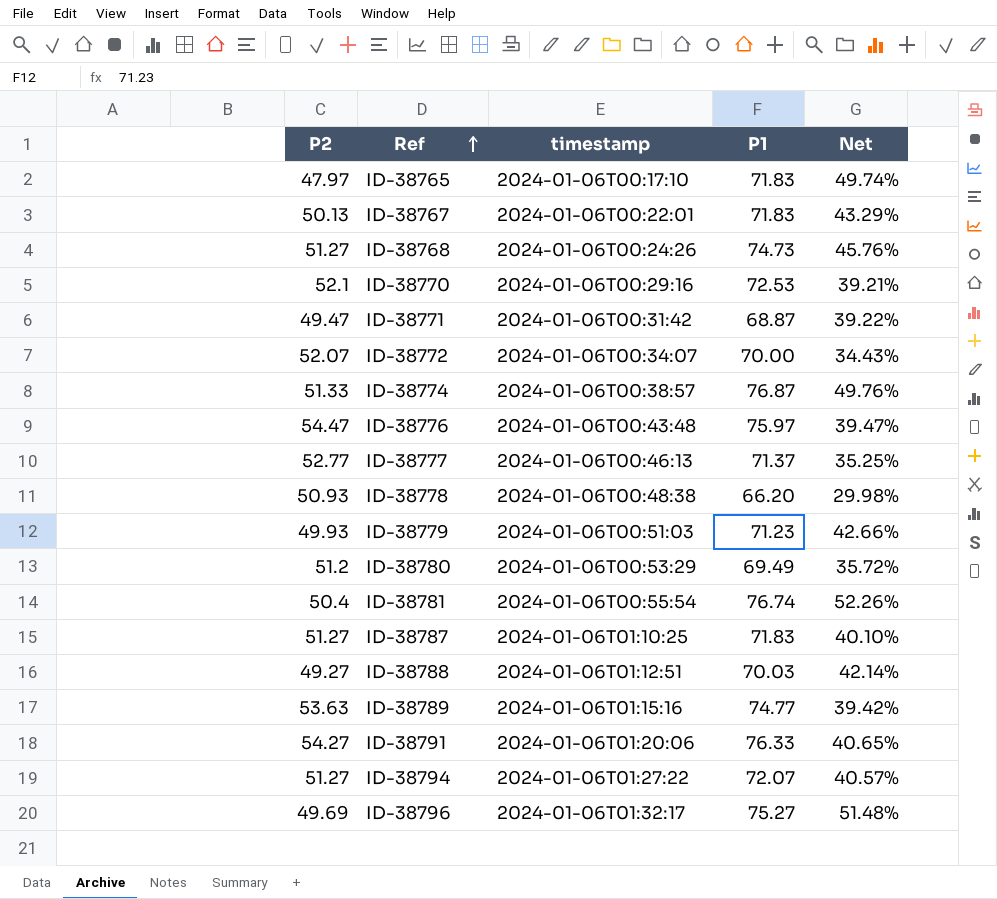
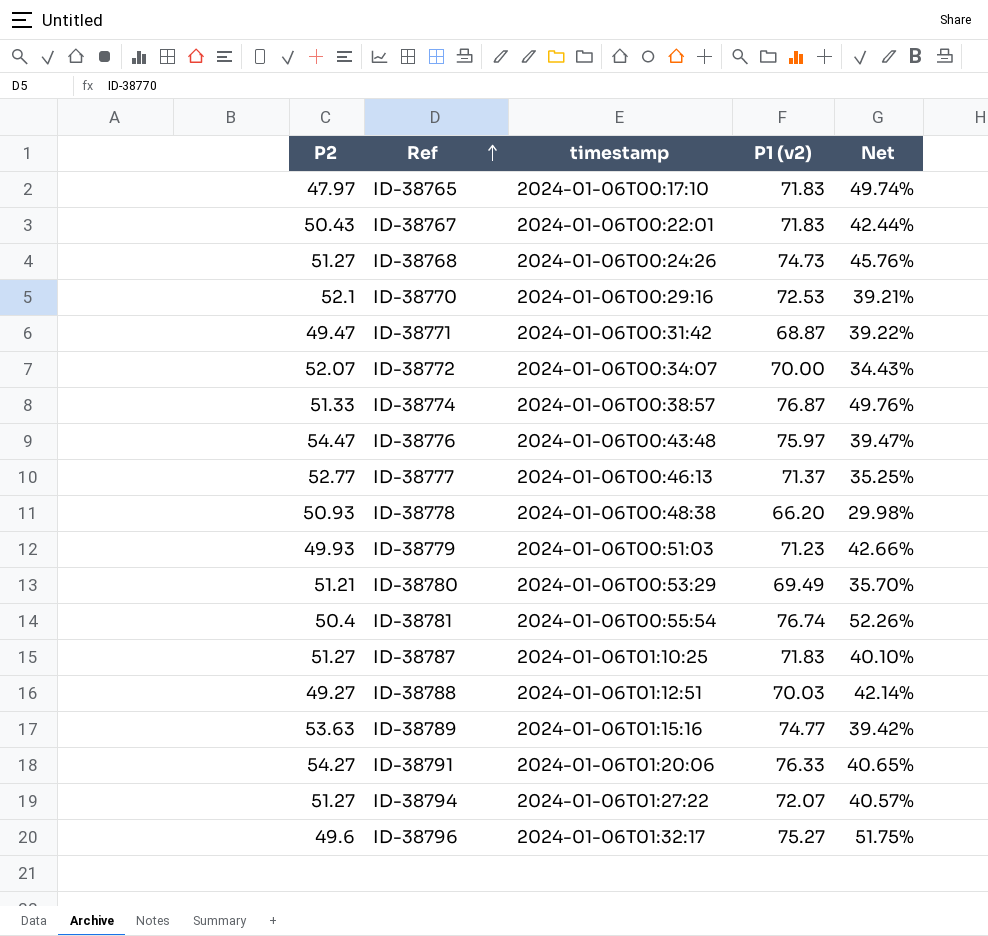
column name: P1 -> P1 (v2)
ID-38767 | P2: 50.13 -> 50.43
ID-38767 | Net: 43.29% -> 42.44%
ID-38780 | P2: 51.2 -> 51.21
ID-38780 | Net: 35.72% -> 35.70%
ID-38796 | P2: 49.69 -> 49.6
ID-38796 | Net: 51.48% -> 51.75%

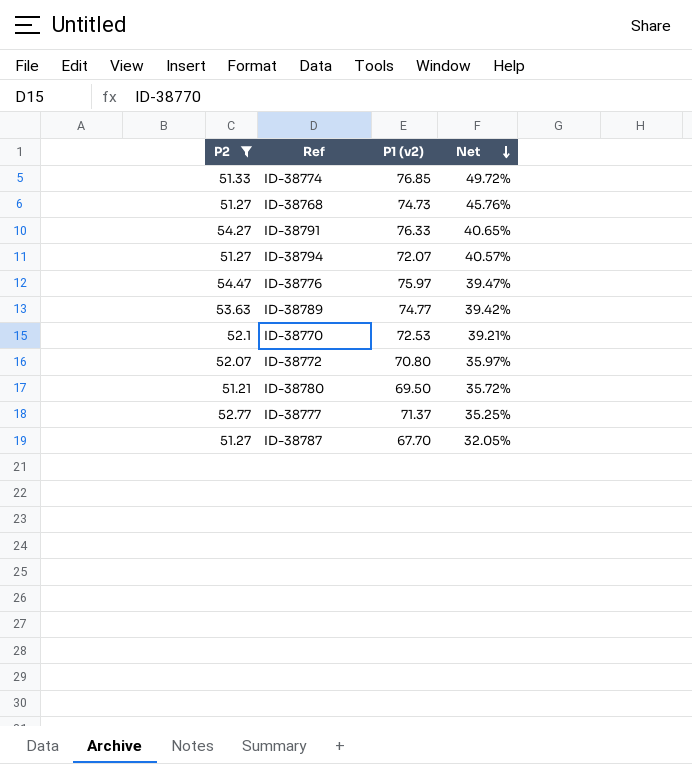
filter: none -> P2 >= 51.21
row order: Ref ascending -> Net descending
column timestamp | position: 3 -> none
ID-38774 | P1 (v2): 76.87 -> 76.85
ID-38774 | Net: 49.76% -> 49.72%
ID-38772 | P1 (v2): 70.00 -> 70.80
ID-38772 | Net: 34.43% -> 35.97%
ID-38780 | P1 (v2): 69.49 -> 69.50
ID-38780 | Net: 35.70% -> 35.72%
ID-38787 | P1 (v2): 71.83 -> 67.70
ID-38787 | Net: 40.10% -> 32.05%

